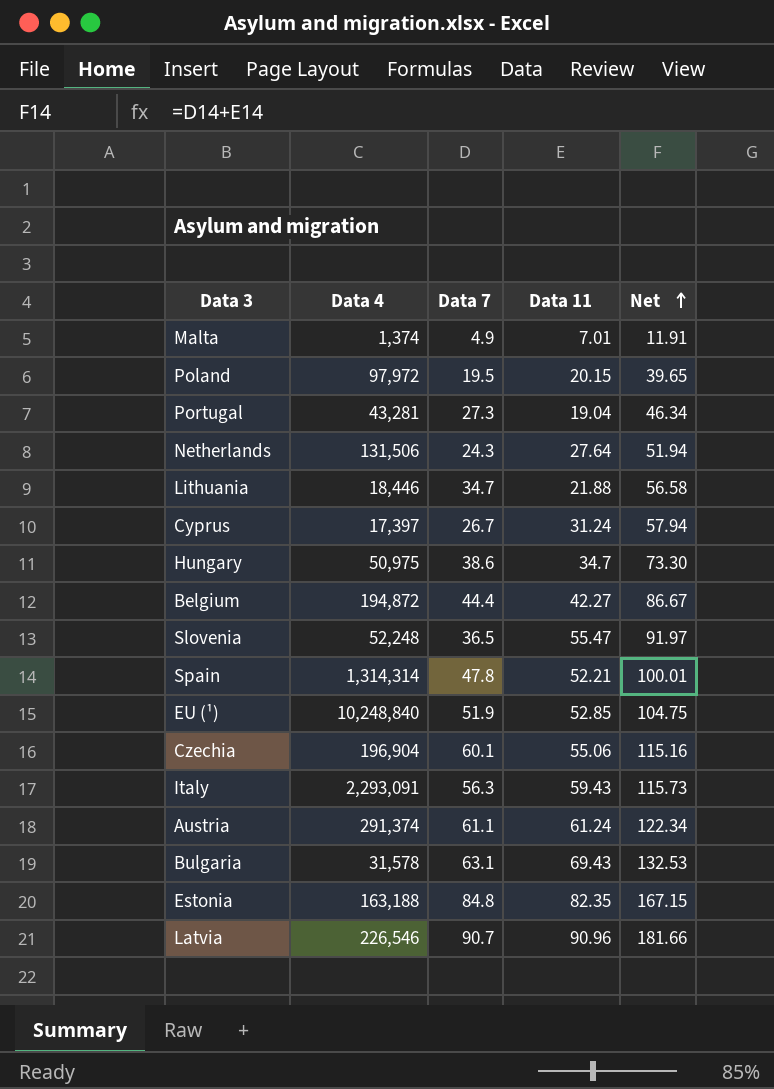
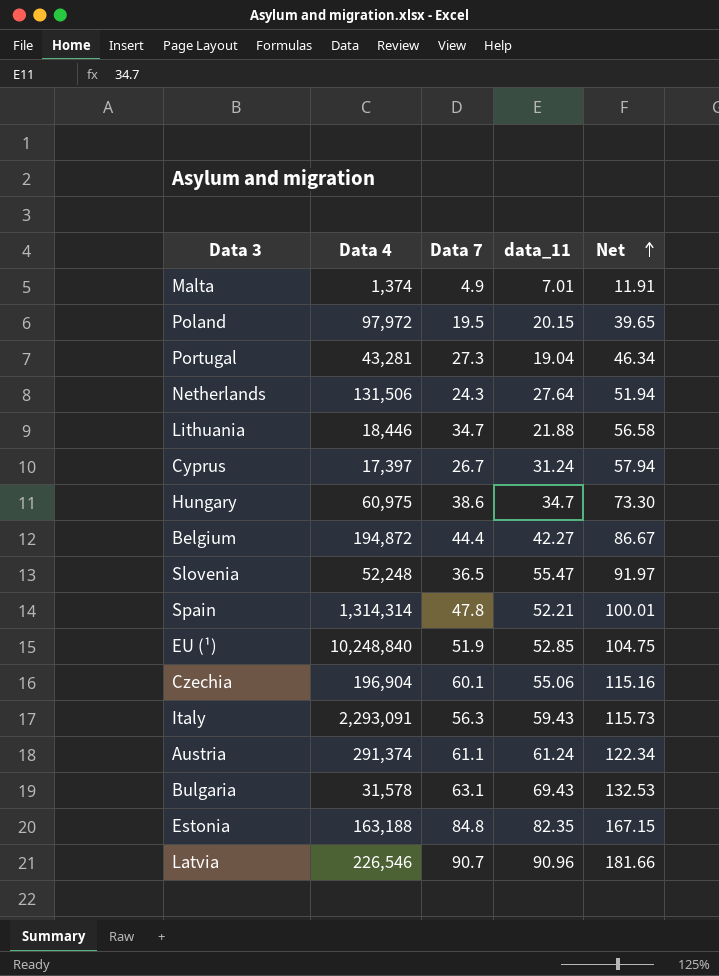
column name: Data 11 -> data_11
Hungary | Data 4: 50,975 -> 60,975

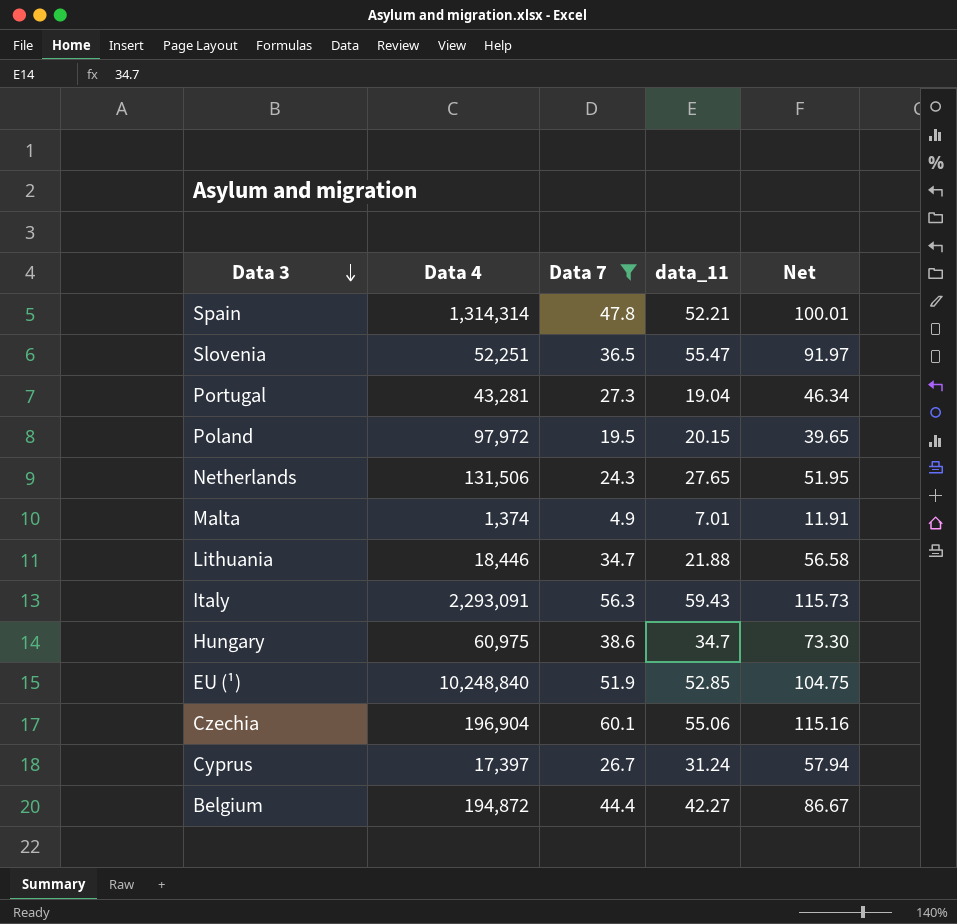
filter: none -> Data 7 <= 60.1
row order: Net ascending -> Data 3 descending
Slovenia | Data 4: 52,248 -> 52,251
Netherlands | data_11: 27.64 -> 27.65
Netherlands | Net: 51.94 -> 51.95

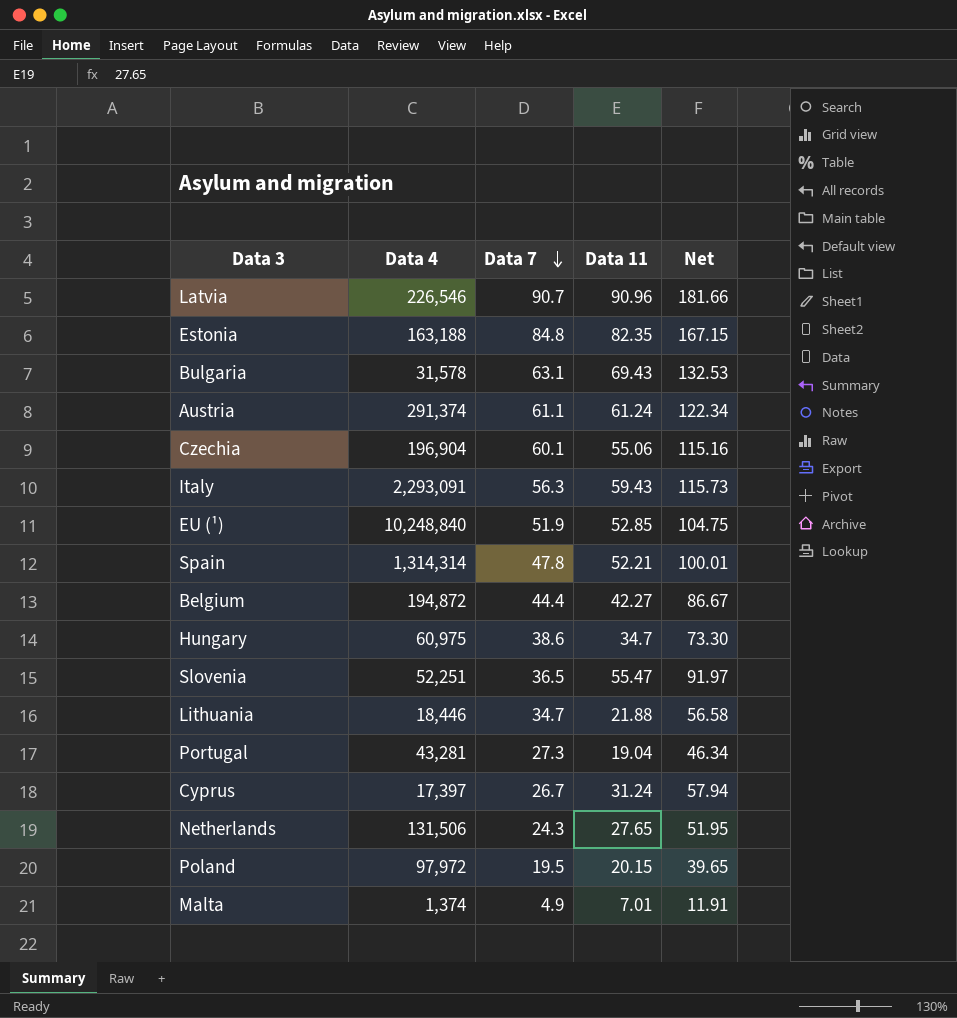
filter: Data 7 <= 60.1 -> none
row order: Data 3 descending -> Data 7 descending
column name: data_11 -> Data 11

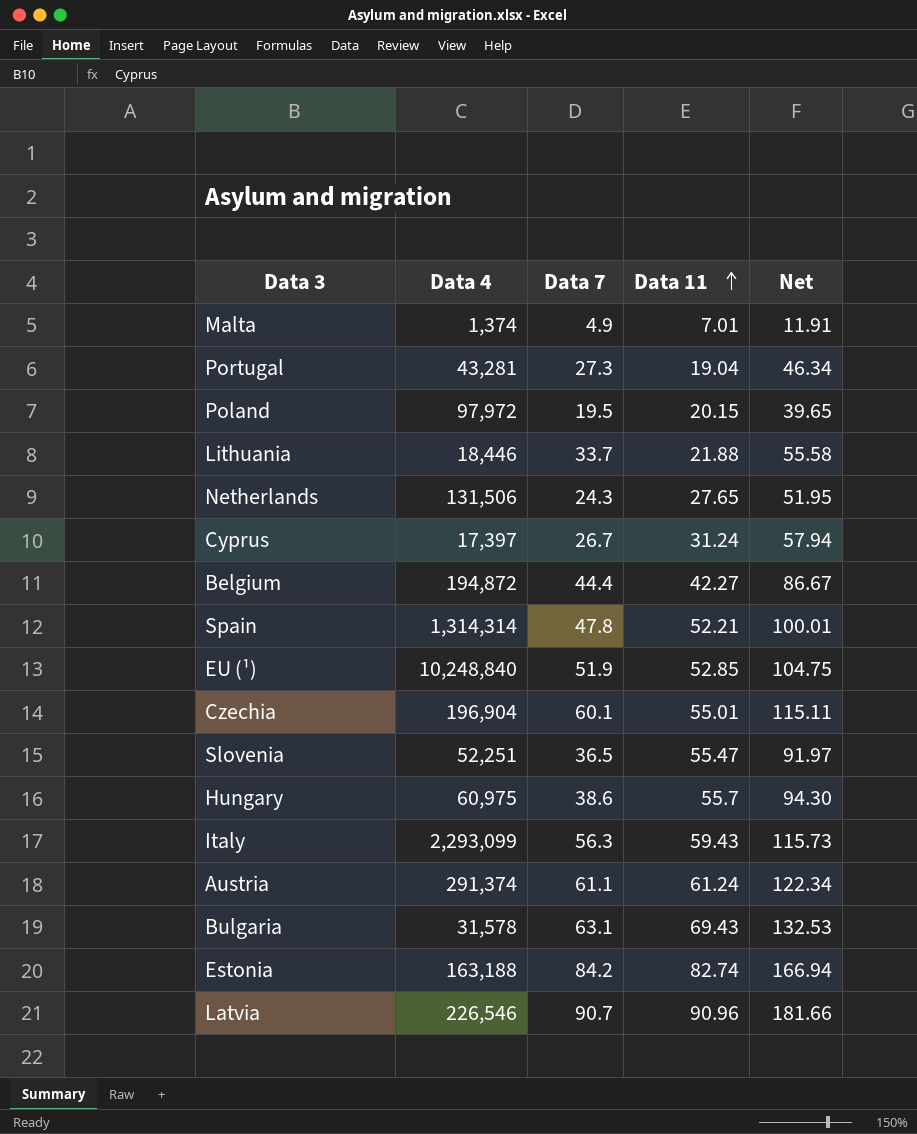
row order: Data 7 descending -> Data 11 ascending
Lithuania | Data 7: 34.7 -> 33.7
Lithuania | Net: 56.58 -> 55.58
Czechia | Data 11: 55.06 -> 55.01
Czechia | Net: 115.16 -> 115.11
Hungary | Data 11: 34.7 -> 55.7
Hungary | Net: 73.30 -> 94.30
Italy | Data 4: 2,293,091 -> 2,293,099
Estonia | Data 7: 84.8 -> 84.2
Estonia | Data 11: 82.35 -> 82.74
Estonia | Net: 167.15 -> 166.94

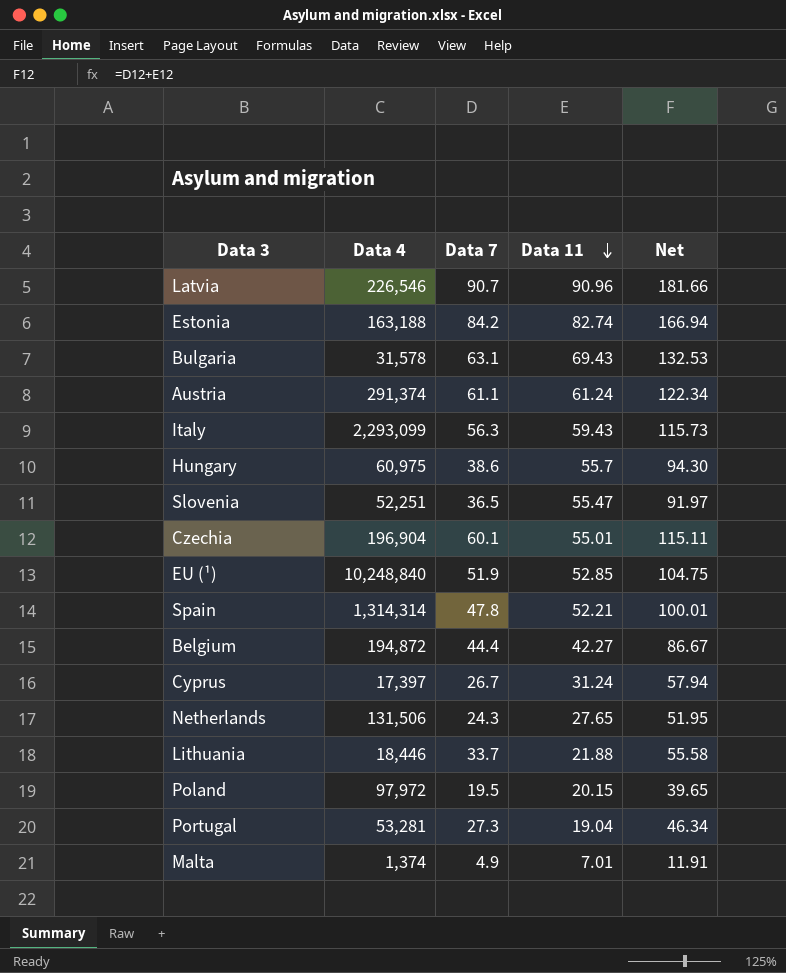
row order: Data 11 ascending -> Data 11 descending
Portugal | Data 4: 43,281 -> 53,281

